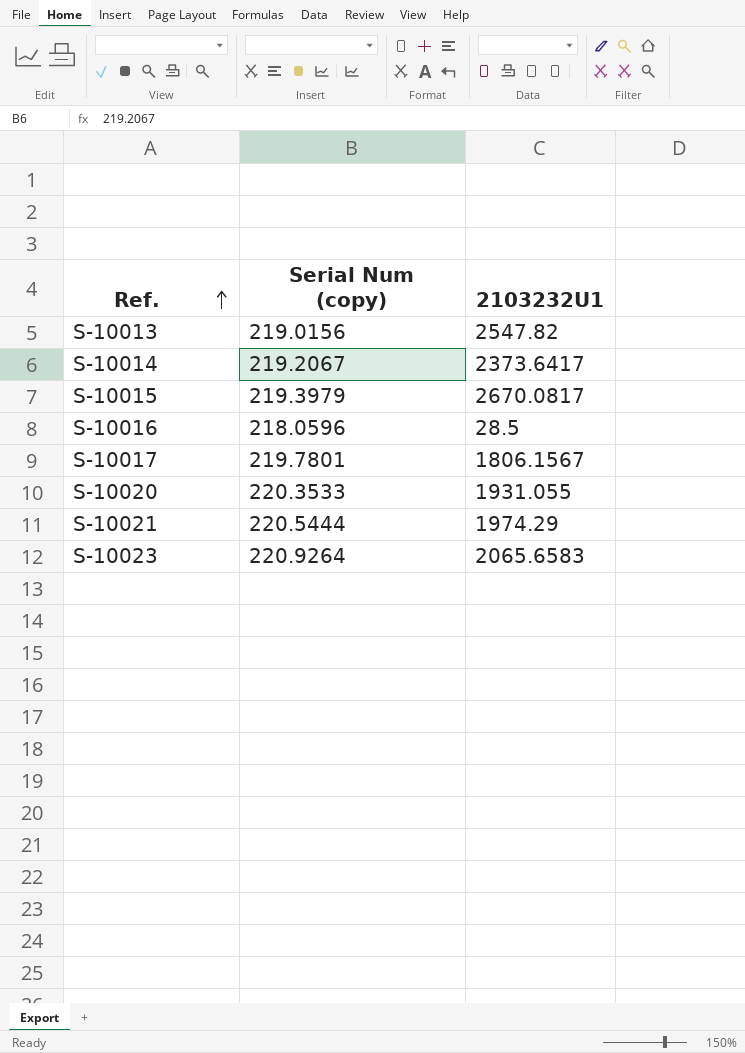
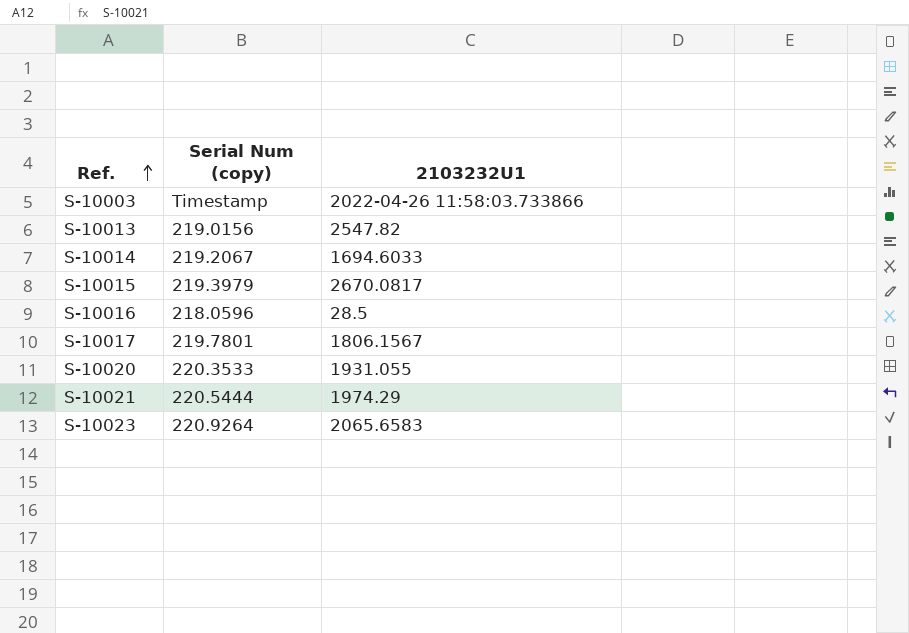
row S-10003: none -> Timestamp | 2022-04-26 11:58:03.733866
S-10014 | 2103232U1: 2373.6417 -> 1694.6033

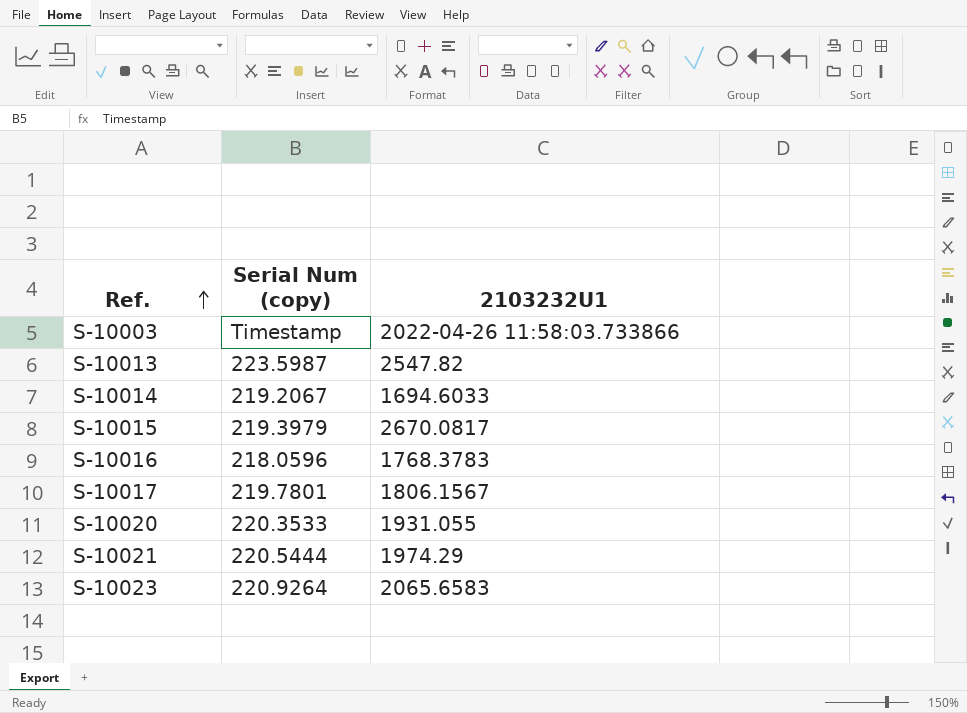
S-10013 | Serial Num (copy): 219.0156 -> 223.5987
S-10016 | 2103232U1: 28.5 -> 1768.3783

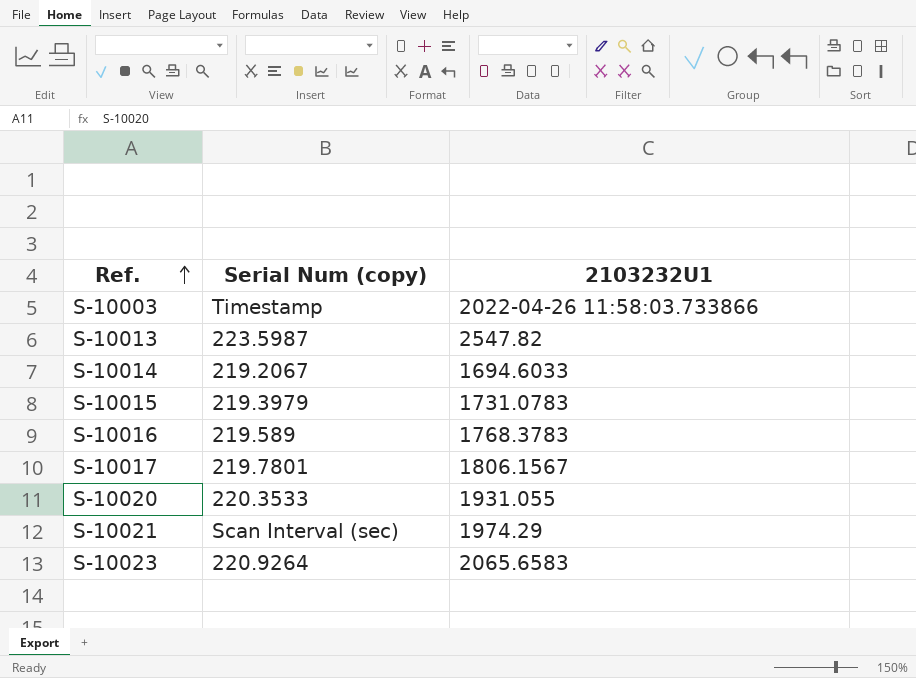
S-10015 | 2103232U1: 2670.0817 -> 1731.0783
S-10016 | Serial Num (copy): 218.0596 -> 219.589
S-10021 | Serial Num (copy): 220.5444 -> Scan Interval (sec)

